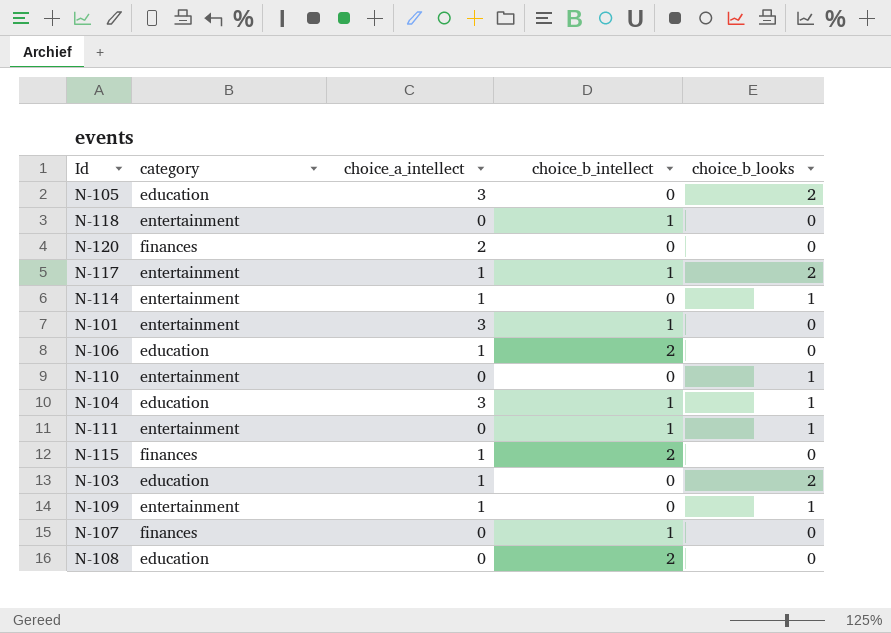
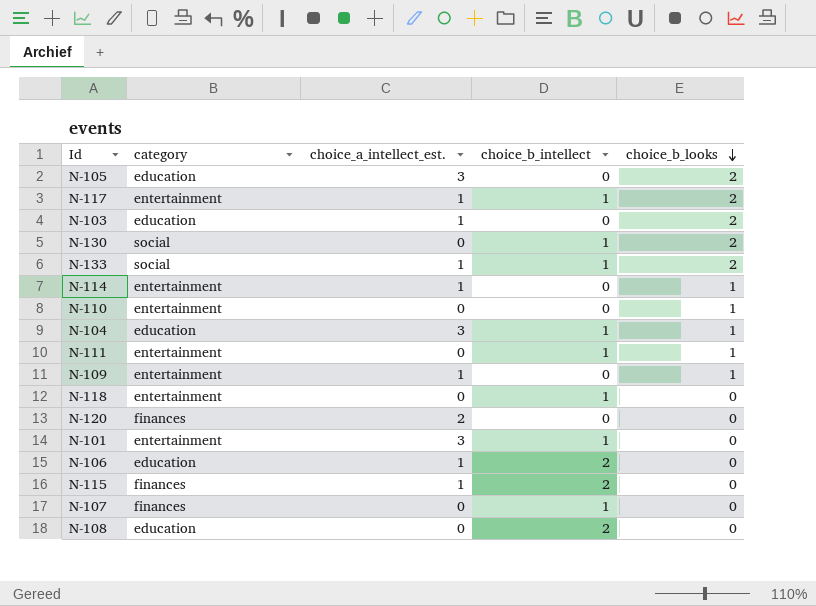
row order: none -> choice_b_looks descending
column name: choice_a_intellect -> choice_a_intellect_est.
row N-130: none -> social | 0 | 1 | 2
row N-133: none -> social | 1 | 1 | 2

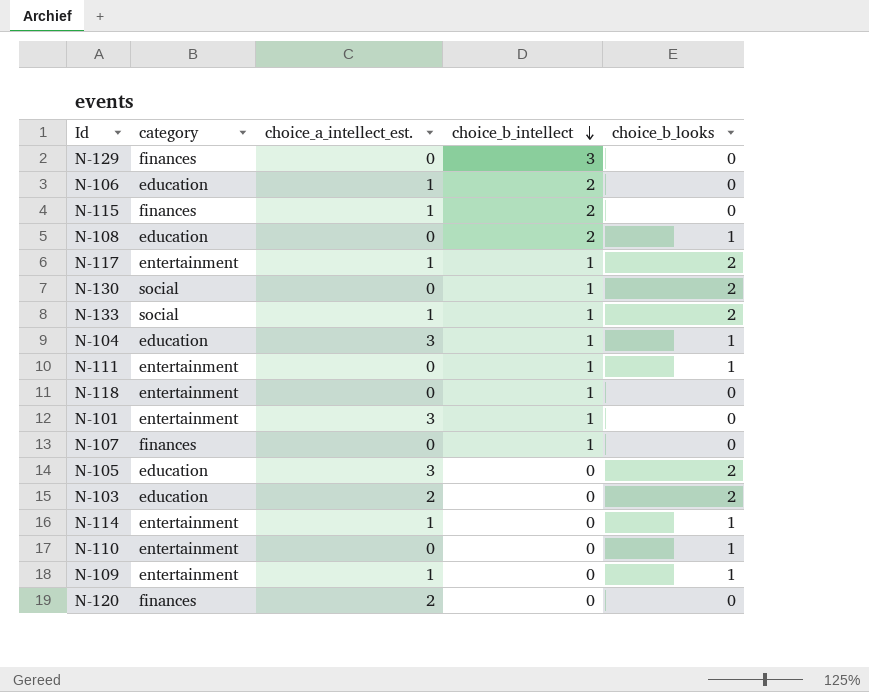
row order: choice_b_looks descending -> choice_b_intellect descending
row N-129: none -> finances | 0 | 3 | 0
N-108 | choice_b_looks: 0 -> 1
N-103 | choice_a_intellect_est.: 1 -> 2

